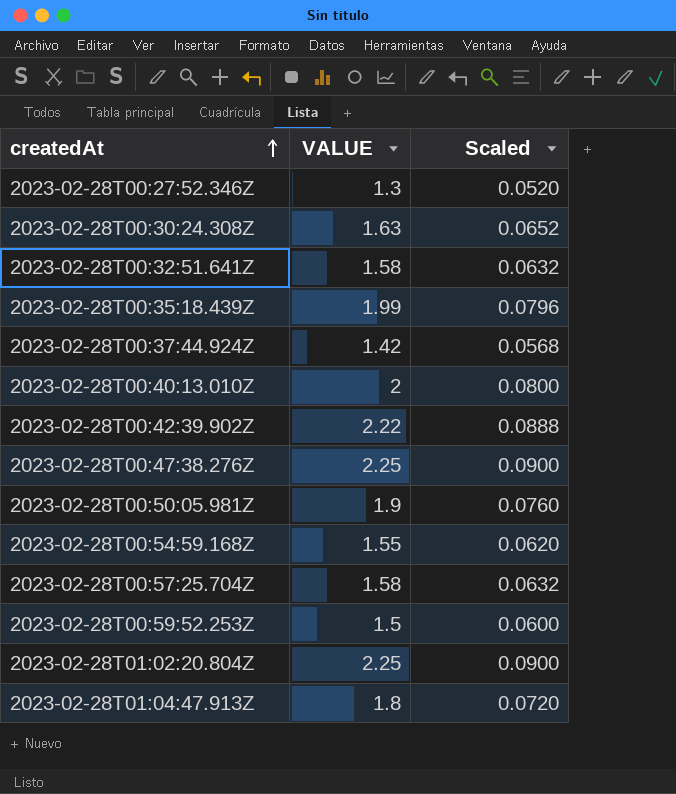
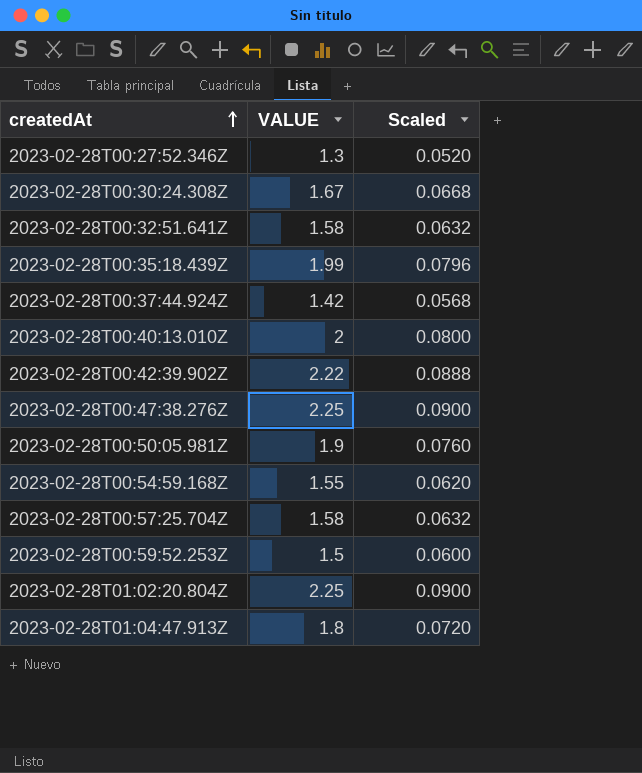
2023-02-28T00:30:24.308Z | VALUE: 1.63 -> 1.67
2023-02-28T00:30:24.308Z | Scaled: 0.0652 -> 0.0668

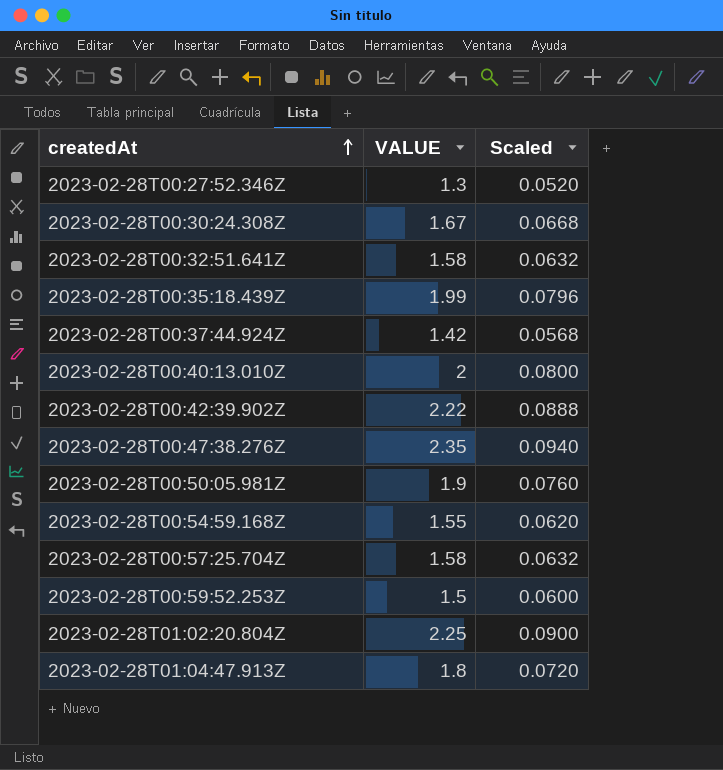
2023-02-28T00:47:38.276Z | VALUE: 2.25 -> 2.35
2023-02-28T00:47:38.276Z | Scaled: 0.0900 -> 0.0940

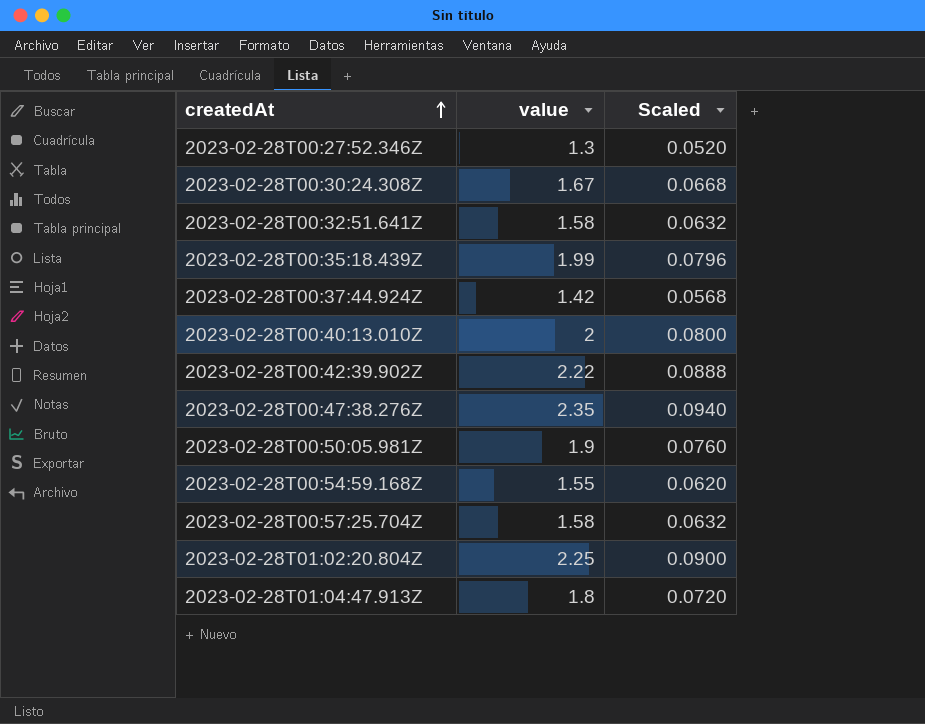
column name: VALUE -> value
row 2023-02-28T00:59:52.253Z: 1.5 | 0.0600 -> none

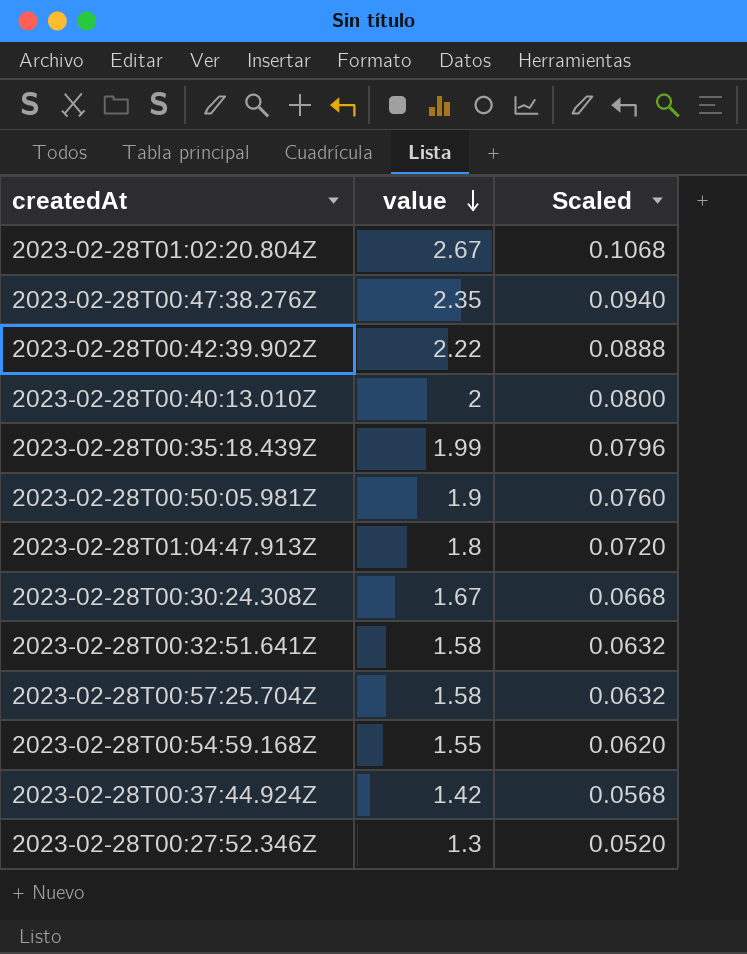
row order: createdAt ascending -> value descending
2023-02-28T01:02:20.804Z | value: 2.25 -> 2.67
2023-02-28T01:02:20.804Z | Scaled: 0.0900 -> 0.1068

